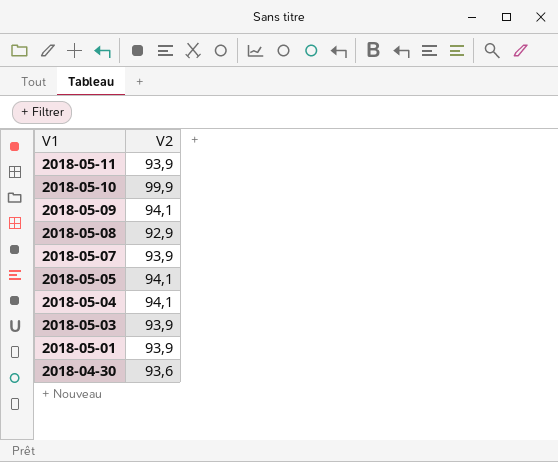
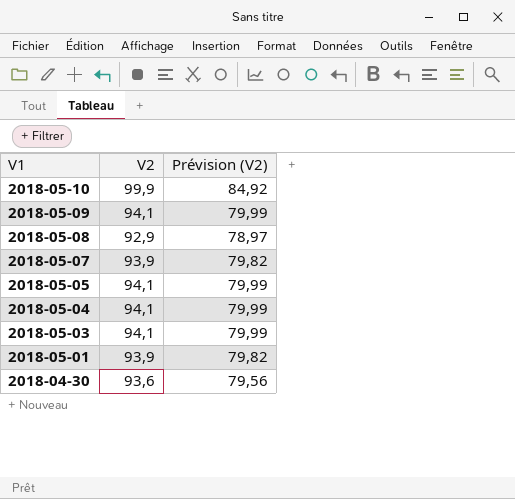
column Prévision (V2) | formula: none -> [V2] * 0,85
row 2018-05-11: 93,9 -> none
2018-05-03 | V2: 93,9 -> 94,1

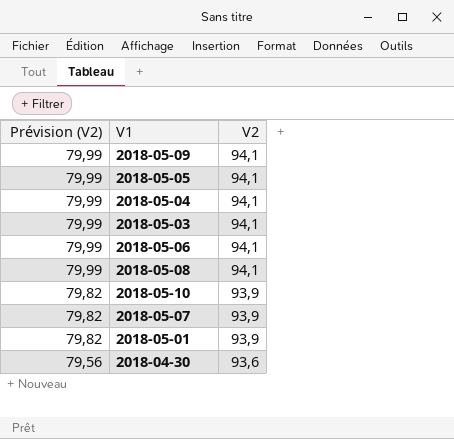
row order: V1 descending -> Prévision (V2) descending
column Prévision (V2) | position: 3 -> 1
row 2018-05-06: none -> 79,99 | 94,1
2018-05-08 | Prévision (V2): 78,97 -> 79,99
2018-05-08 | V2: 92,9 -> 94,1
2018-05-10 | Prévision (V2): 84,92 -> 79,82
2018-05-10 | V2: 99,9 -> 93,9

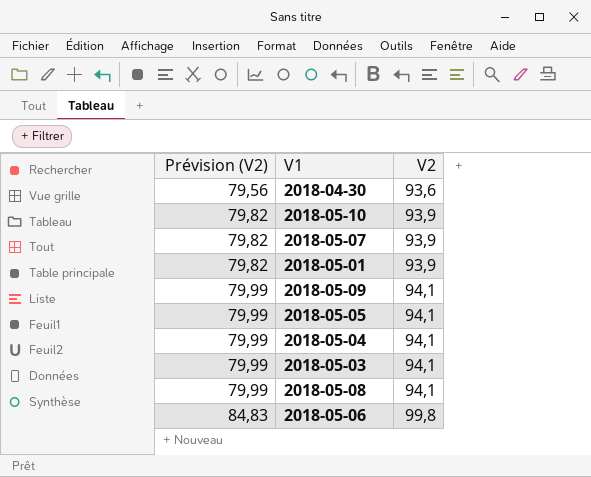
row order: Prévision (V2) descending -> Prévision (V2) ascending
2018-05-06 | Prévision (V2): 79,99 -> 84,83
2018-05-06 | V2: 94,1 -> 99,8

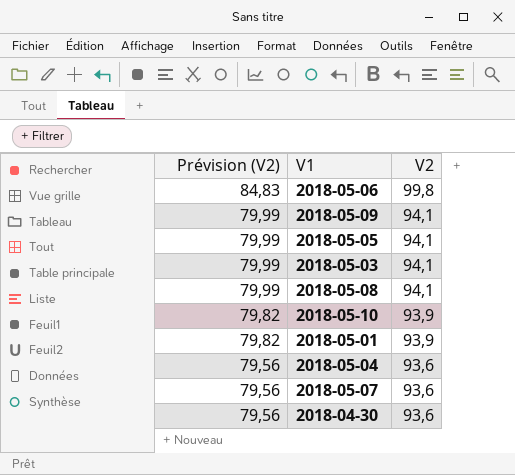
row order: Prévision (V2) ascending -> Prévision (V2) descending
2018-05-04 | Prévision (V2): 79,99 -> 79,56
2018-05-04 | V2: 94,1 -> 93,6
2018-05-07 | Prévision (V2): 79,82 -> 79,56
2018-05-07 | V2: 93,9 -> 93,6

